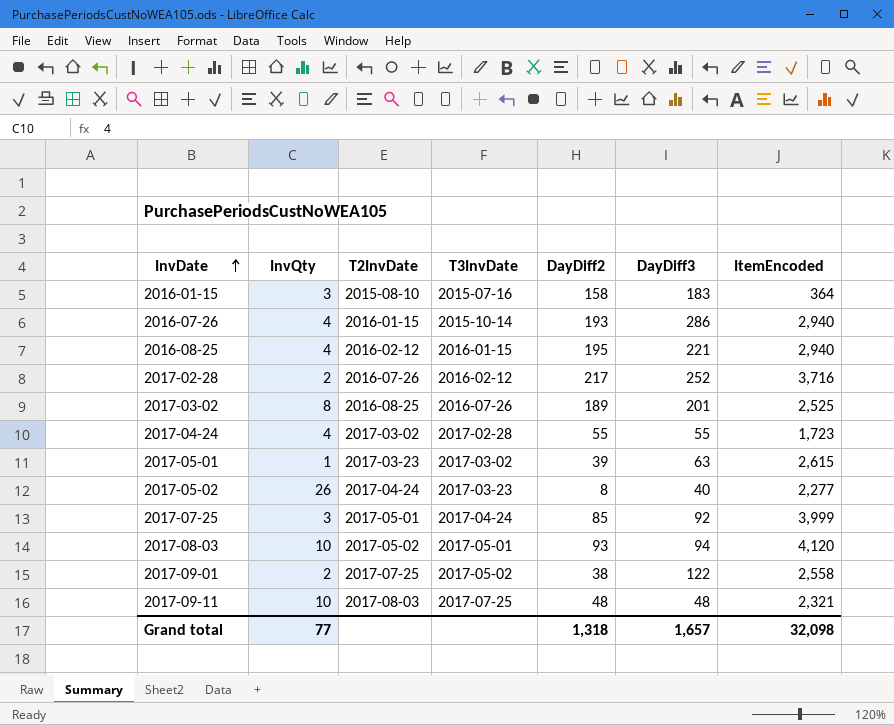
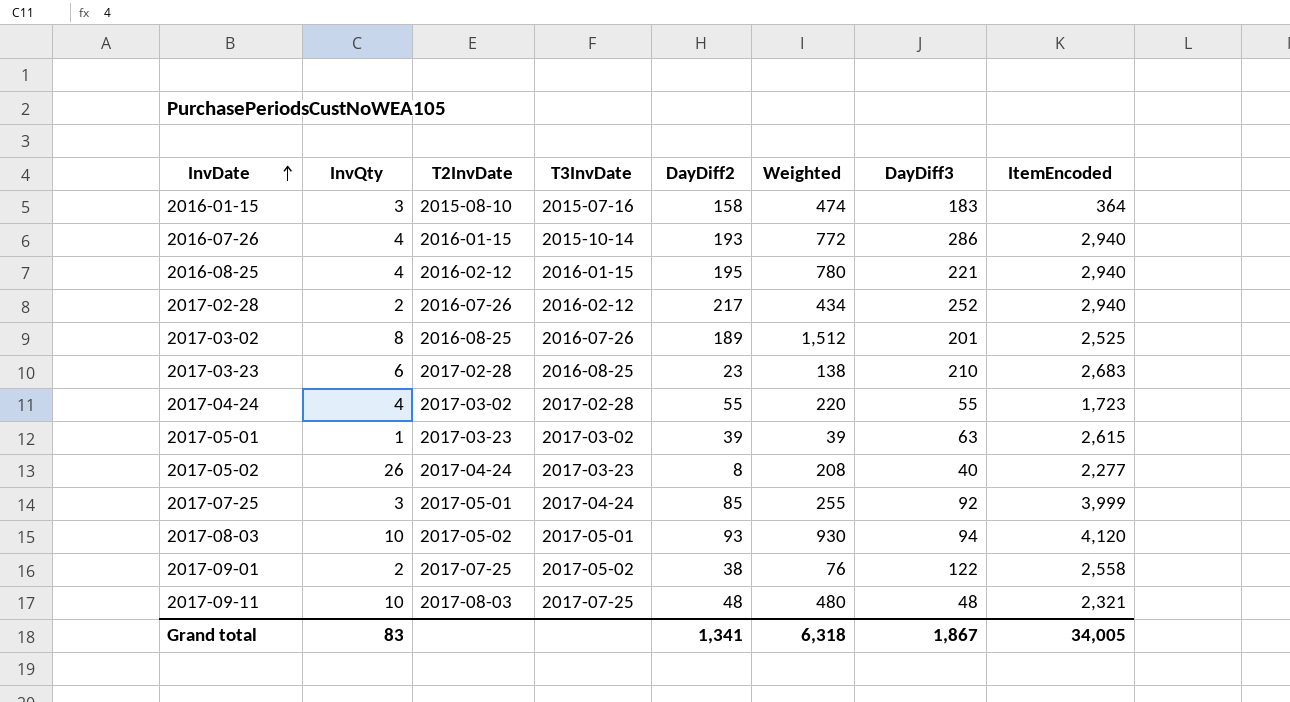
column Weighted | formula: none -> [InvQty] * [DayDiff2]
2017-02-28 | ItemEncoded: 3,716 -> 2,940
row 2017-03-23: none -> 6 | 2017-02-28 | 2016-08-25 | 23 | 138 | 210 | 2,683
Grand total | InvQty: 77 -> 83
Grand total | DayDiff2: 1,318 -> 1,341
Grand total | DayDiff3: 1,657 -> 1,867
Grand total | ItemEncoded: 32,098 -> 34,005

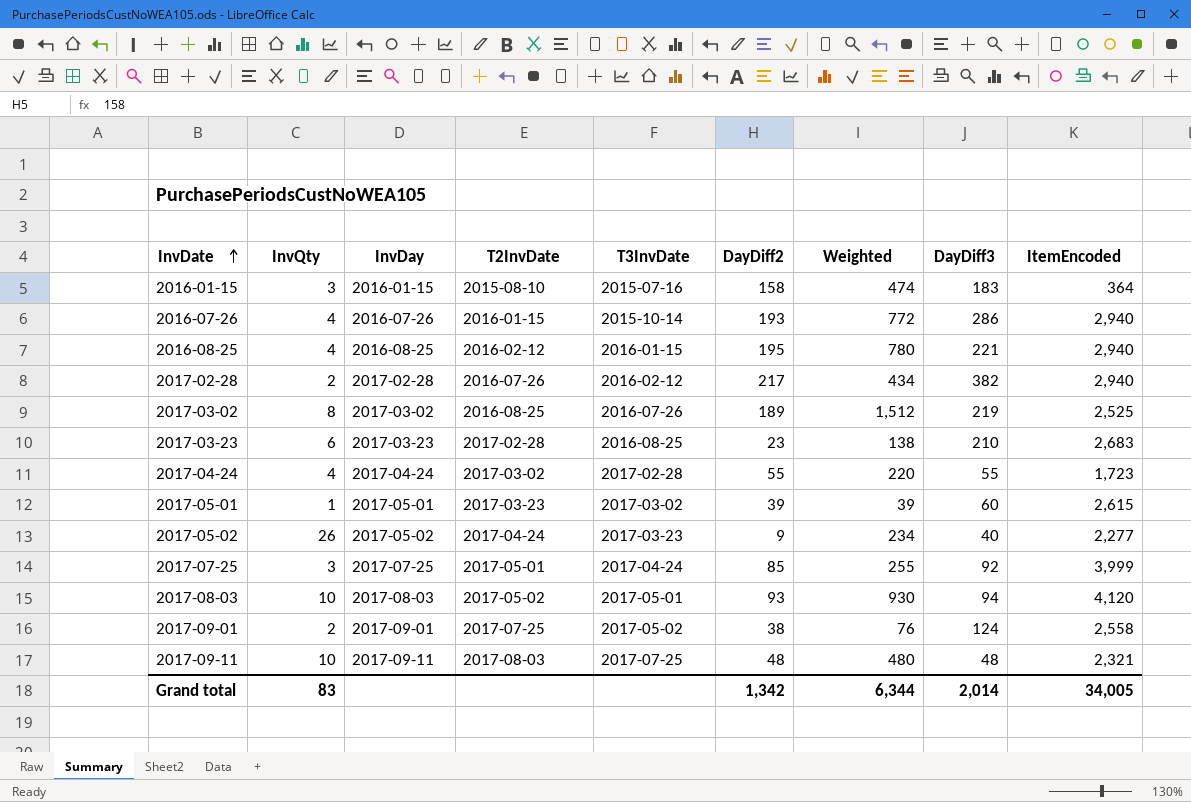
column InvDay | position: none -> 3
2017-02-28 | DayDiff3: 252 -> 382
2017-03-02 | DayDiff3: 201 -> 219
2017-05-01 | DayDiff3: 63 -> 60
2017-05-02 | DayDiff2: 8 -> 9
2017-05-02 | Weighted: 208 -> 234
2017-09-01 | DayDiff3: 122 -> 124
Grand total | DayDiff2: 1,341 -> 1,342
Grand total | Weighted: 6,318 -> 6,344
Grand total | DayDiff3: 1,867 -> 2,014

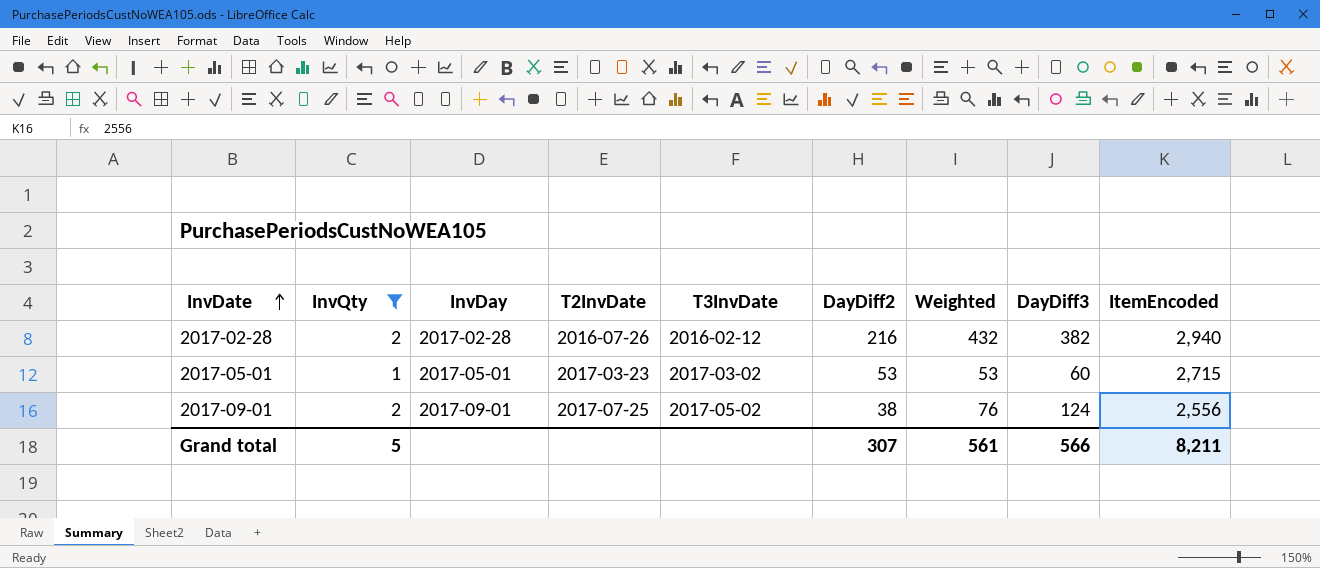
filter: none -> InvQty <= 2
2017-02-28 | DayDiff2: 217 -> 216
2017-02-28 | Weighted: 434 -> 432
2017-05-01 | DayDiff2: 39 -> 53
2017-05-01 | Weighted: 39 -> 53
2017-05-01 | ItemEncoded: 2,615 -> 2,715
2017-09-01 | ItemEncoded: 2,558 -> 2,556
Grand total | InvQty: 83 -> 5
Grand total | DayDiff2: 1,342 -> 307
Grand total | Weighted: 6,344 -> 561
Grand total | DayDiff3: 2,014 -> 566
Grand total | ItemEncoded: 34,005 -> 8,211

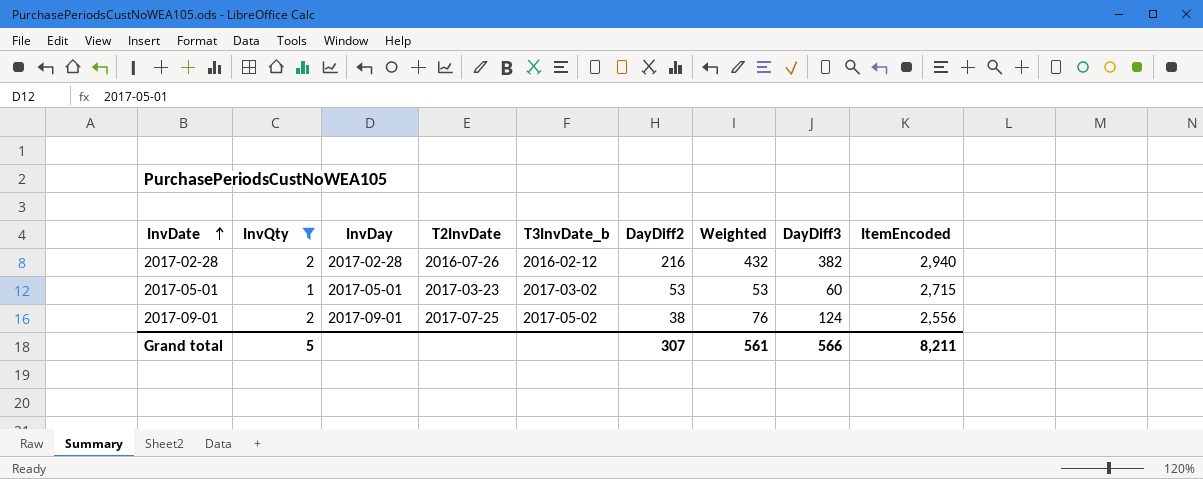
column name: T3InvDate -> T3InvDate_b

